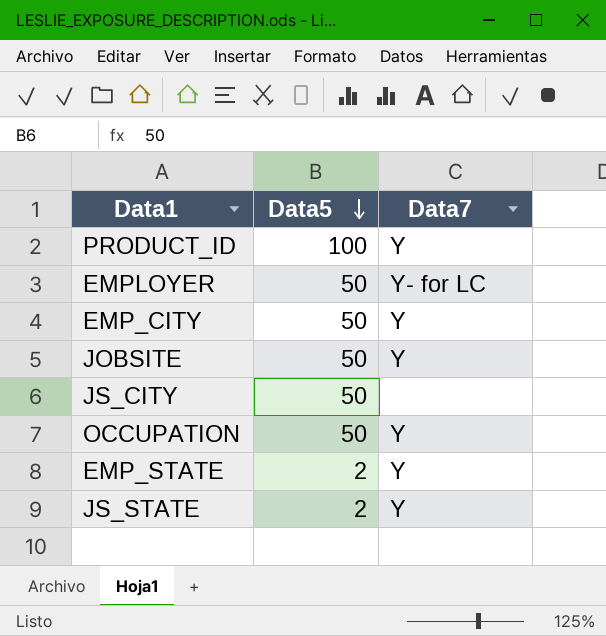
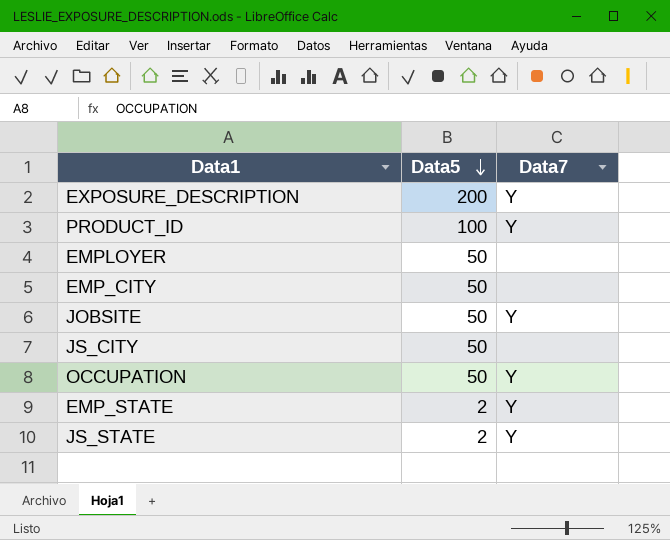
row EXPOSURE_DESCRIPTION: none -> 200 | Y
EMPLOYER | Data7: Y- for LC -> none
EMP_CITY | Data7: Y -> none

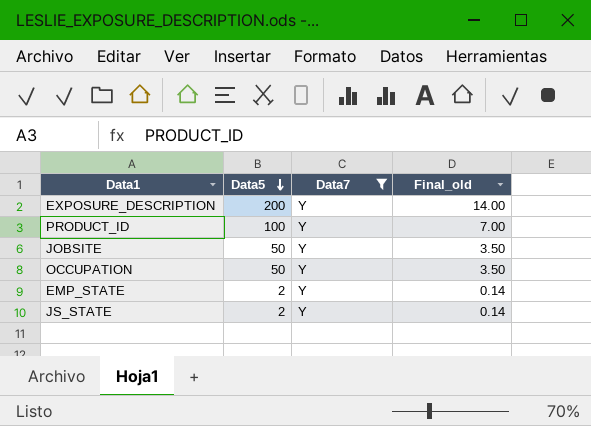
filter: none -> Data7 = Y
column Final_old | formula: none -> [Data5] * 0.07

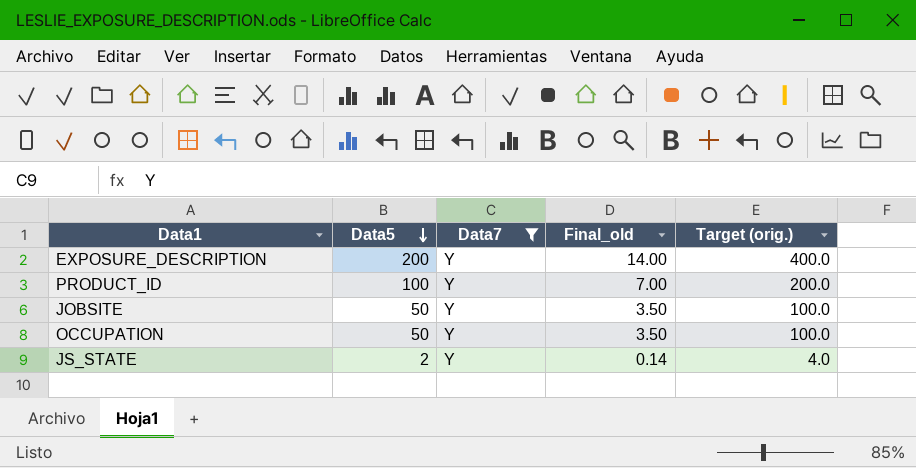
column Target (orig.) | formula: none -> [Data5] * 2
row EMP_STATE: 2 | Y | 0.14 -> none

